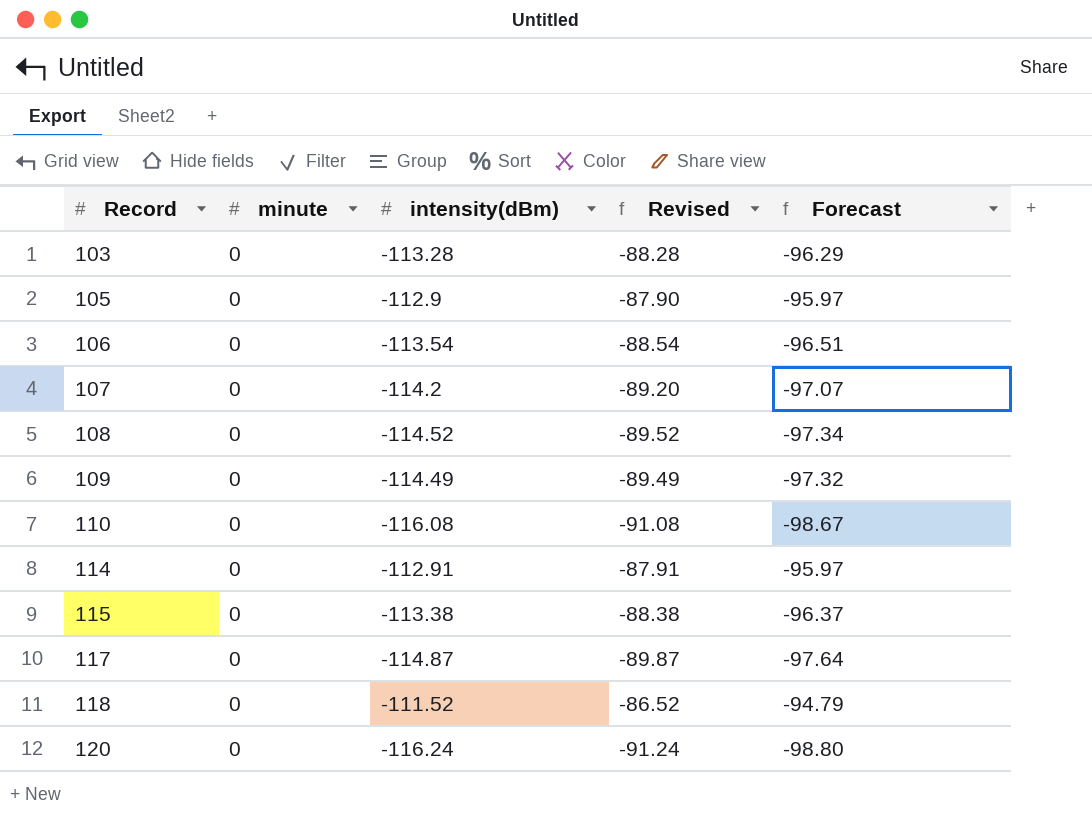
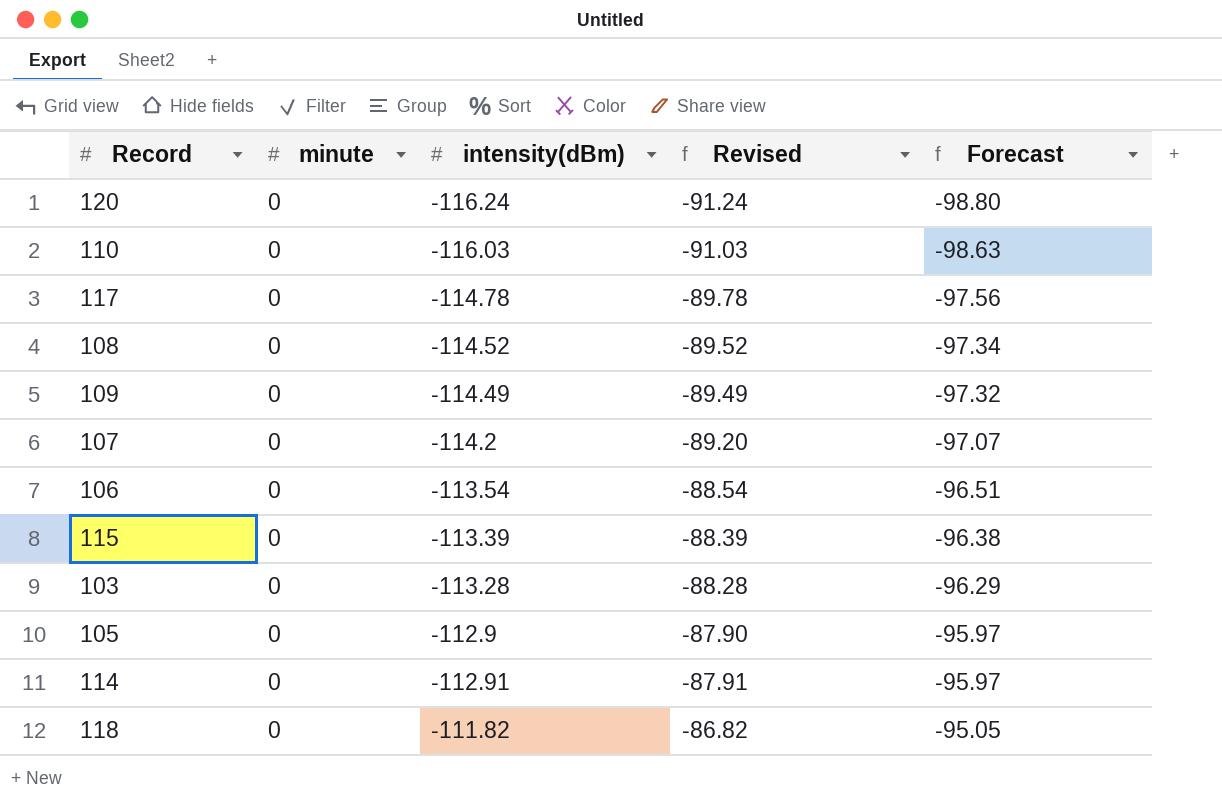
row order: Record ascending -> Forecast ascending
110 | intensity(dBm): -116.08 -> -116.03
110 | Revised: -91.08 -> -91.03
110 | Forecast: -98.67 -> -98.63
117 | intensity(dBm): -114.87 -> -114.78
117 | Revised: -89.87 -> -89.78
117 | Forecast: -97.64 -> -97.56
115 | intensity(dBm): -113.38 -> -113.39
115 | Revised: -88.38 -> -88.39
115 | Forecast: -96.37 -> -96.38
118 | intensity(dBm): -111.52 -> -111.82
118 | Revised: -86.52 -> -86.82
118 | Forecast: -94.79 -> -95.05

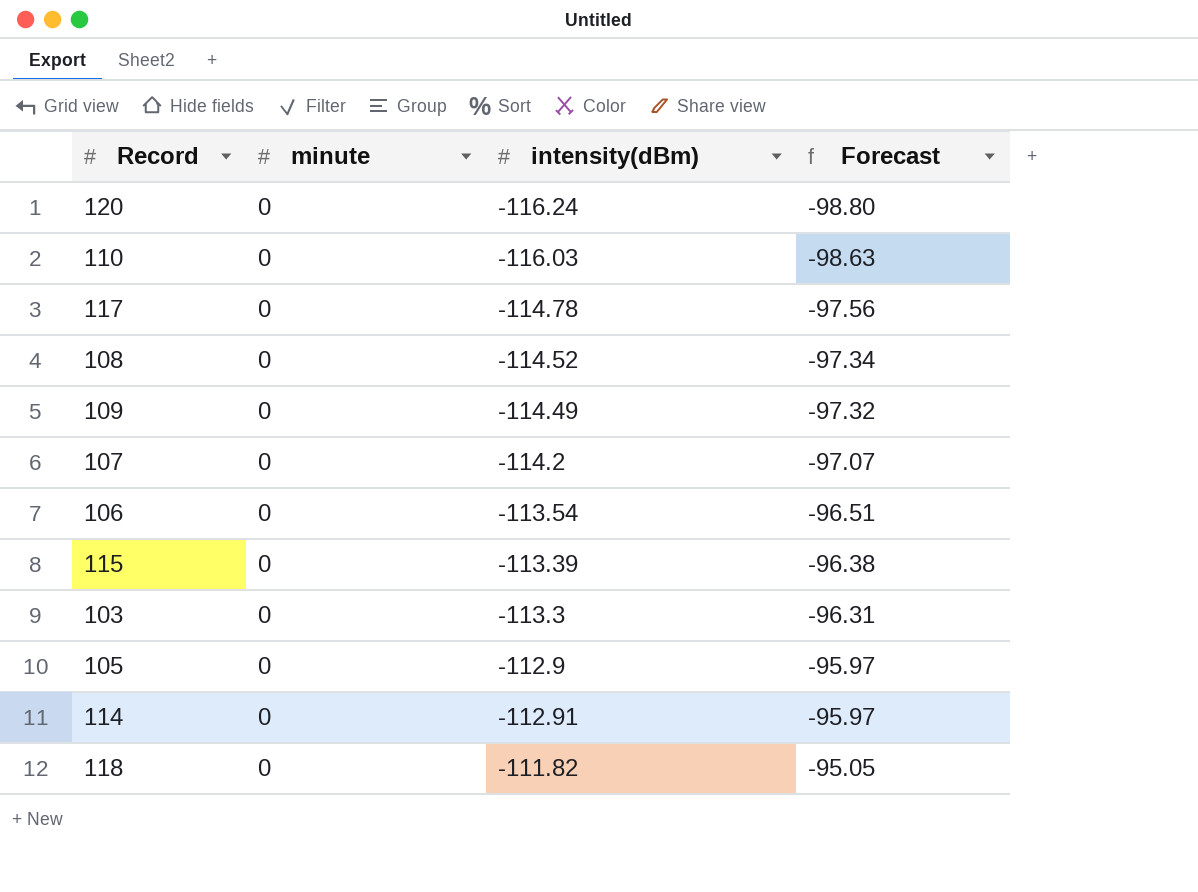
column Revised | formula: [intensity(dBm)] + 25 -> none
103 | intensity(dBm): -113.28 -> -113.3
103 | Forecast: -96.29 -> -96.31

